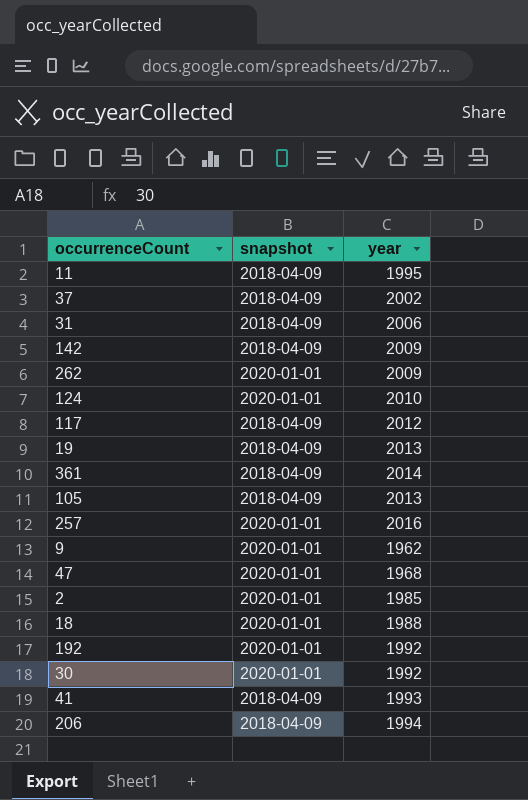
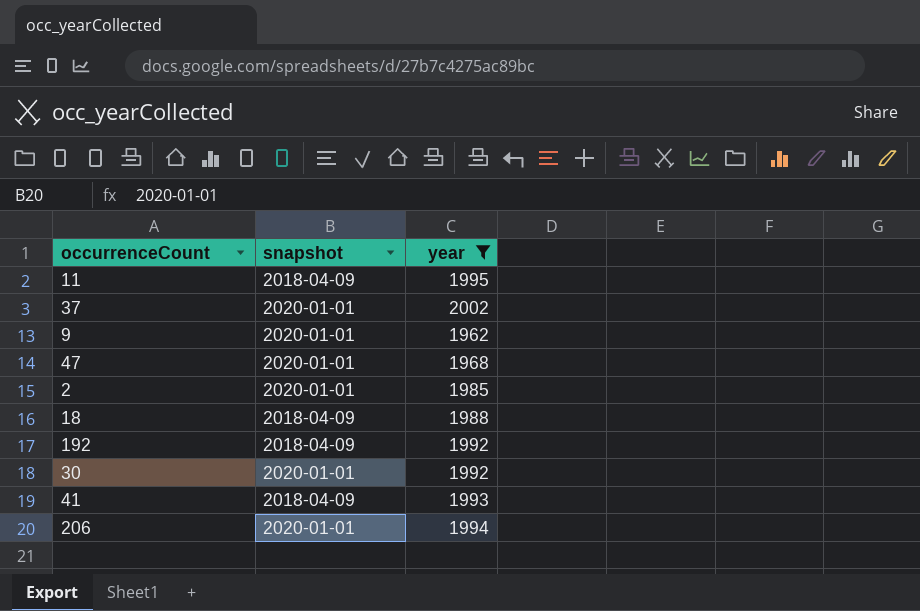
filter: none -> year <= 2002
37 | snapshot: 2018-04-09 -> 2020-01-01
18 | snapshot: 2020-01-01 -> 2018-04-09
192 | snapshot: 2020-01-01 -> 2018-04-09
206 | snapshot: 2018-04-09 -> 2020-01-01

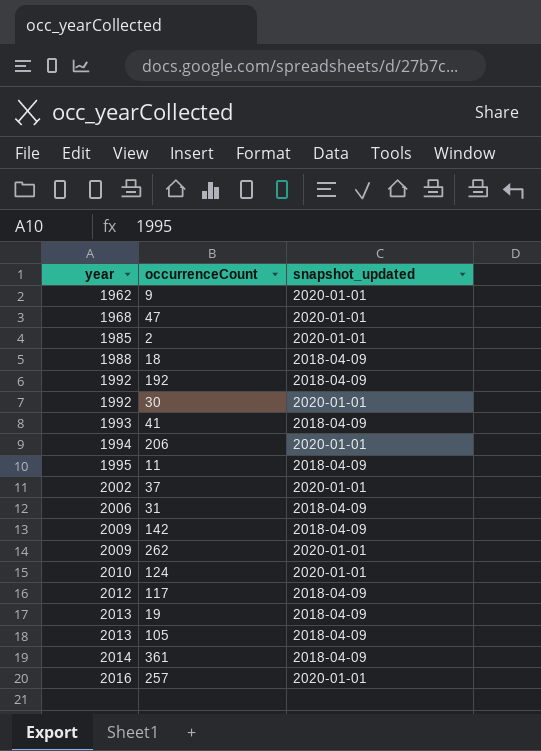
filter: year <= 2002 -> none
row order: none -> year ascending
column year | position: 3 -> 1
column name: snapshot -> snapshot_updated

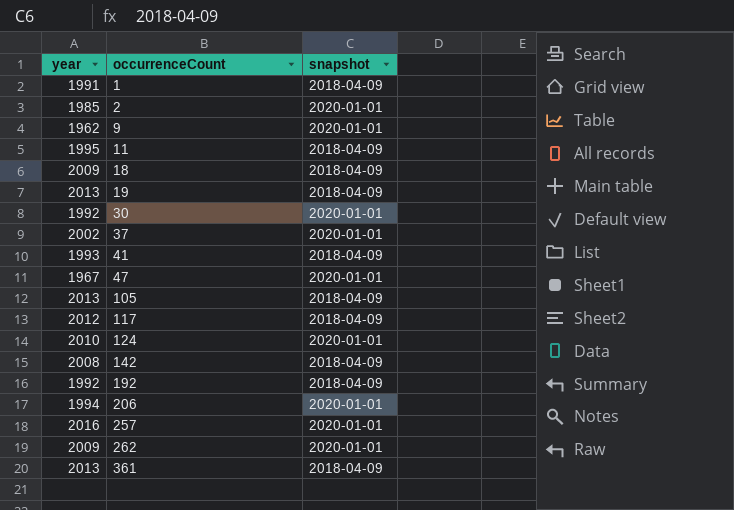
row order: year ascending -> occurrenceCount ascending
column name: snapshot_updated -> snapshot
row 31: 2006 | 2018-04-09 -> none
row 1: none -> 1991 | 2018-04-09
18 | year: 1988 -> 2009
47 | year: 1968 -> 1967
142 | year: 2009 -> 2008
361 | year: 2014 -> 2013

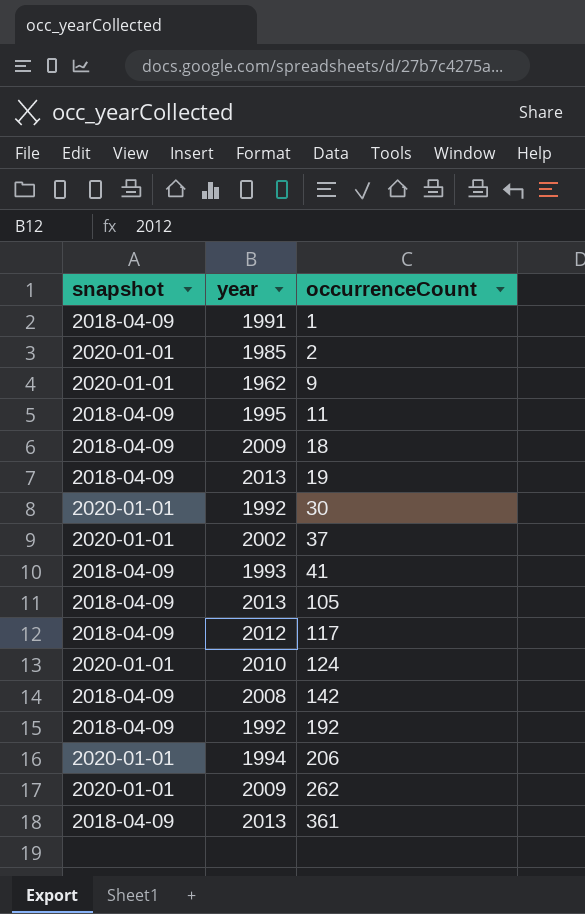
column snapshot | position: 3 -> 1
row 47: 1967 | 2020-01-01 -> none
row 257: 2016 | 2020-01-01 -> none

